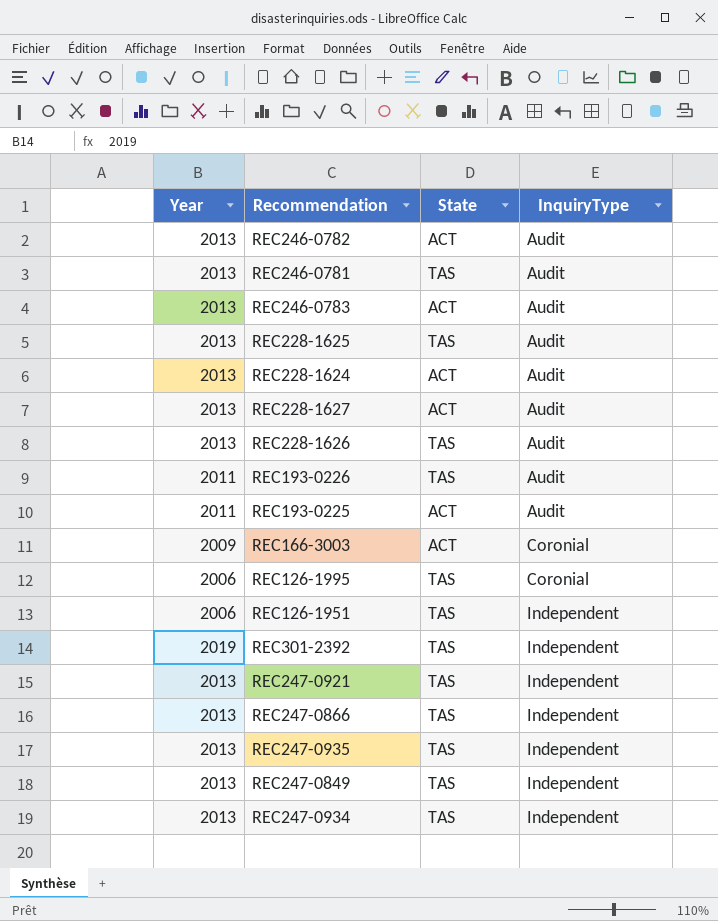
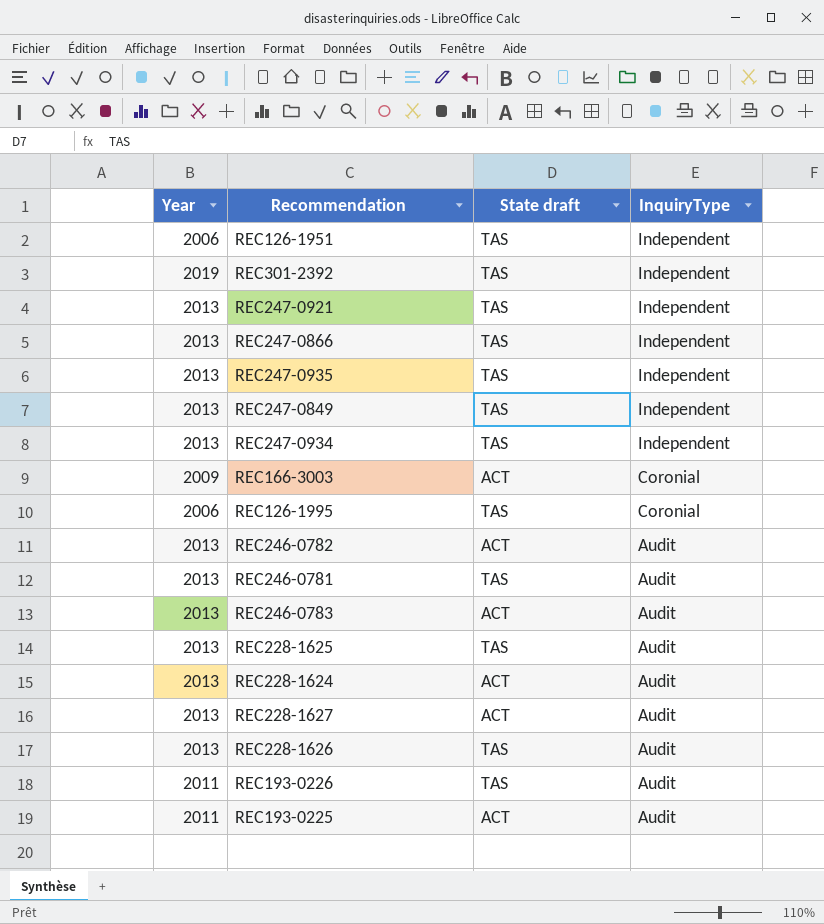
row order: InquiryType ascending -> InquiryType descending
column name: State -> State draft

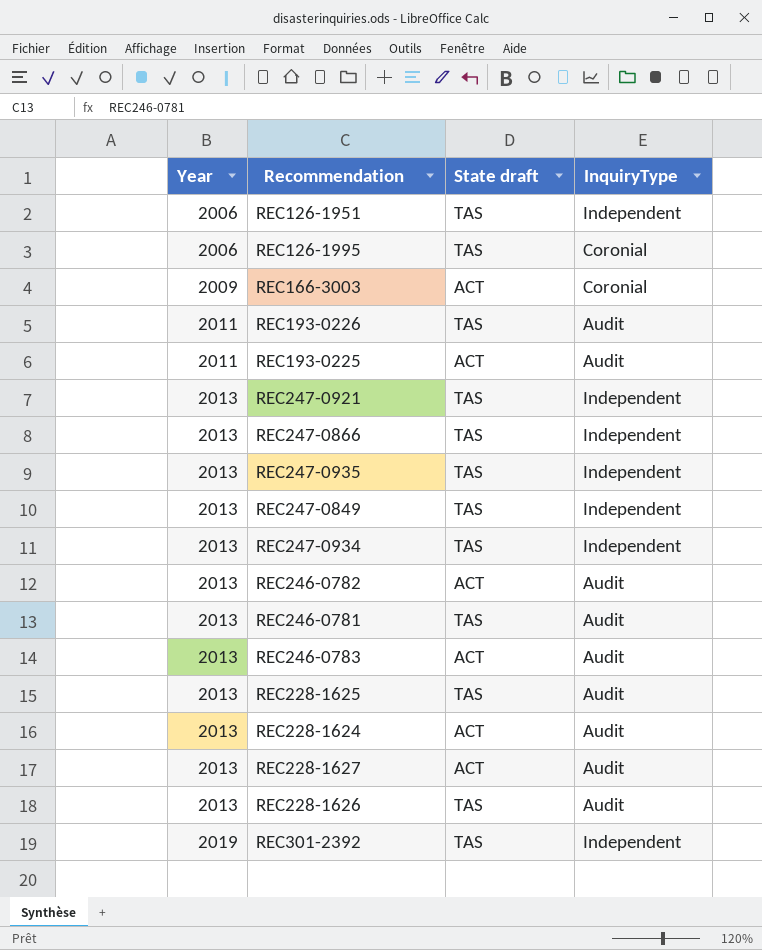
row order: InquiryType descending -> Year ascending

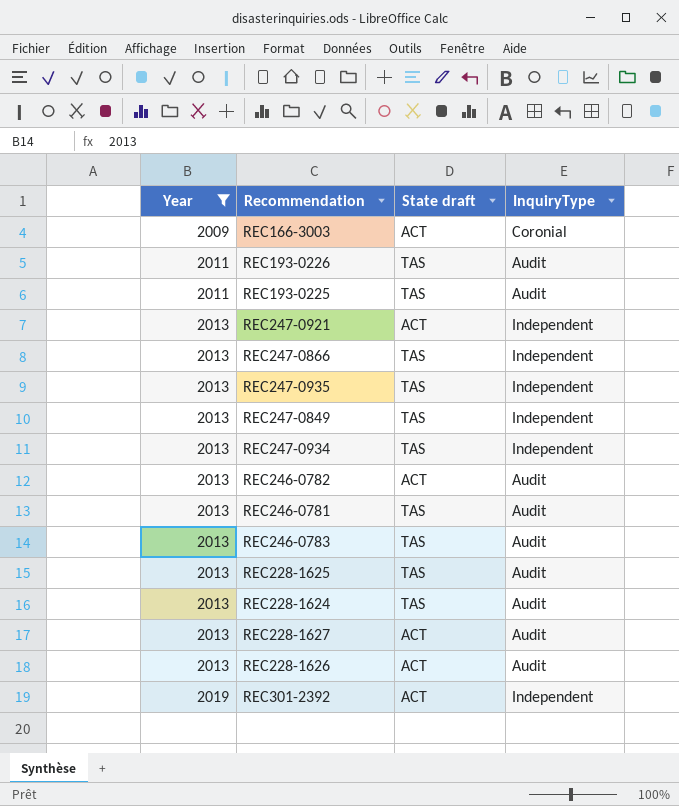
filter: none -> Year != 2006
REC193-0225 | State draft: ACT -> TAS
REC247-0921 | State draft: TAS -> ACT
REC246-0783 | State draft: ACT -> TAS
REC228-1624 | State draft: ACT -> TAS
REC228-1626 | State draft: TAS -> ACT
REC301-2392 | State draft: TAS -> ACT

